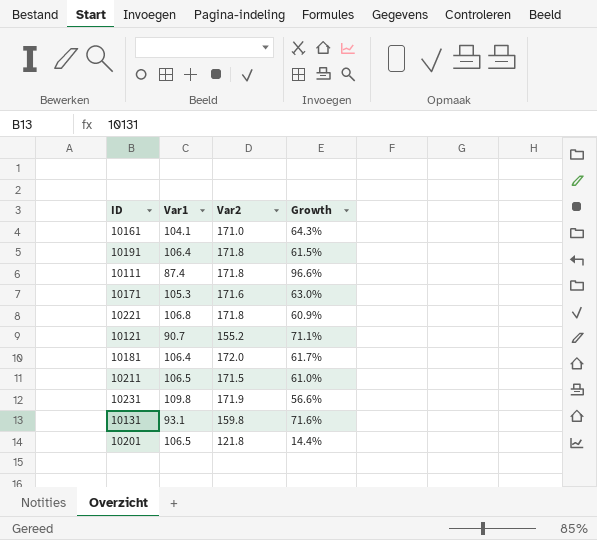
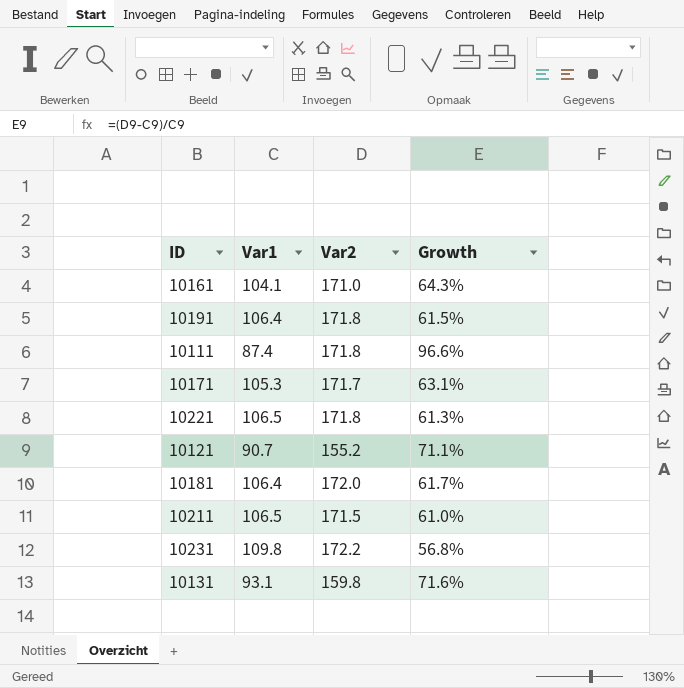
row 10201: 106.5 | 121.8 | 14.4% -> none
10171 | Var2: 171.6 -> 171.7
10171 | Growth: 63.0% -> 63.1%
10221 | Var1: 106.8 -> 106.5
10221 | Growth: 60.9% -> 61.3%
10231 | Var2: 171.9 -> 172.2
10231 | Growth: 56.6% -> 56.8%

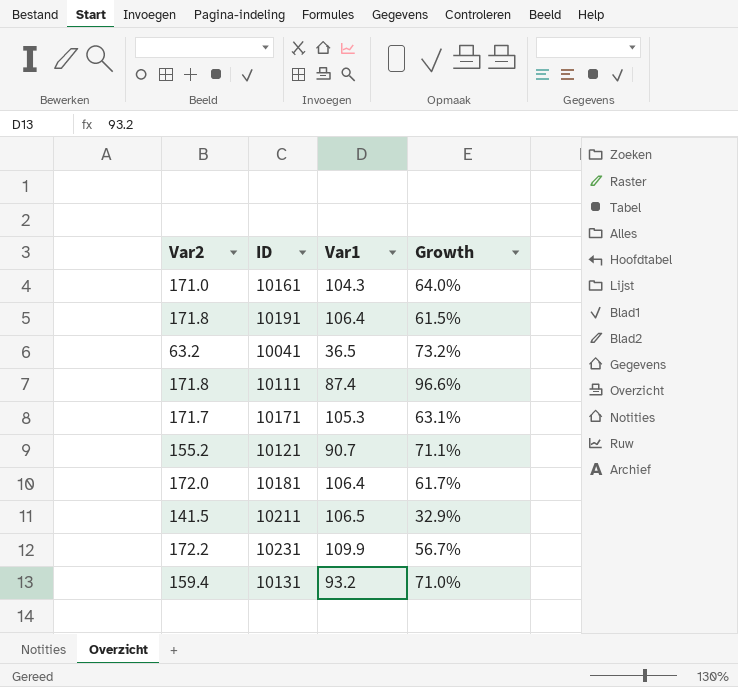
column Var2 | position: 3 -> 1
row 10221: 106.5 | 171.8 | 61.3% -> none
10161 | Var1: 104.1 -> 104.3
10161 | Growth: 64.3% -> 64.0%
row 10041: none -> 63.2 | 36.5 | 73.2%
10211 | Var2: 171.5 -> 141.5
10211 | Growth: 61.0% -> 32.9%
10231 | Var1: 109.8 -> 109.9
10231 | Growth: 56.8% -> 56.7%
10131 | Var2: 159.8 -> 159.4
10131 | Var1: 93.1 -> 93.2
10131 | Growth: 71.6% -> 71.0%

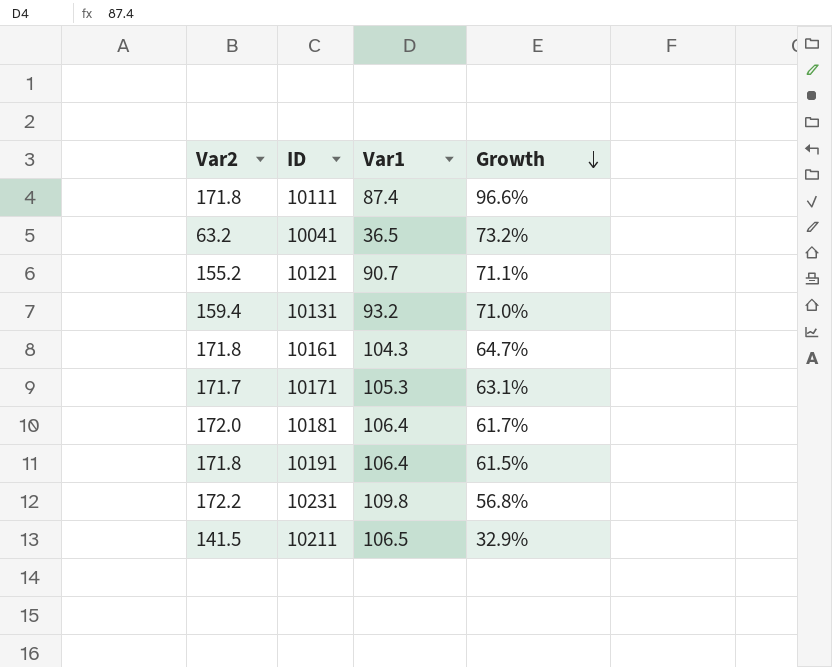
row order: none -> Growth descending
10161 | Var2: 171.0 -> 171.8
10161 | Growth: 64.0% -> 64.7%
10231 | Var1: 109.9 -> 109.8
10231 | Growth: 56.7% -> 56.8%

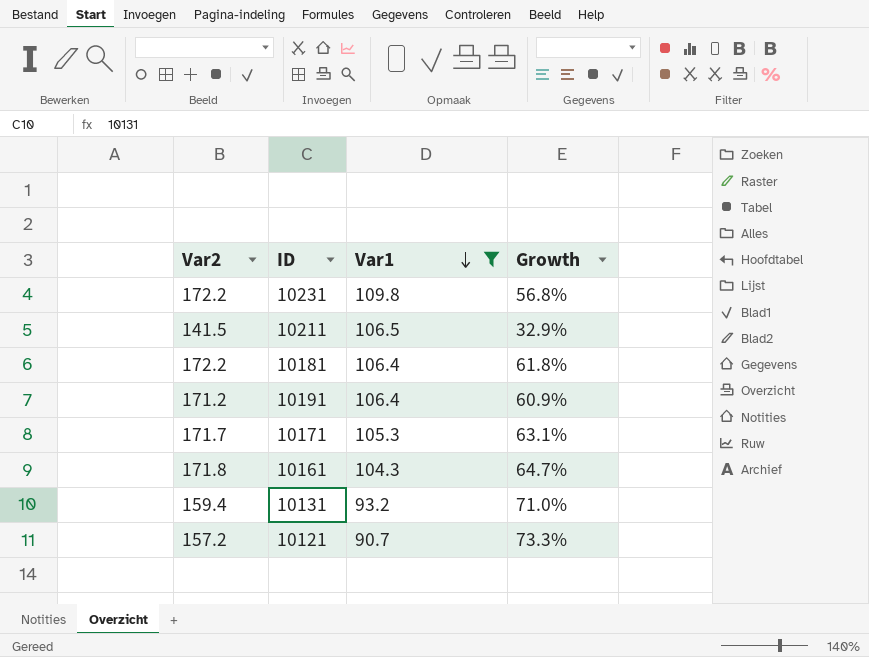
filter: none -> Var1 >= 90.7
row order: Growth descending -> Var1 descending
10181 | Var2: 172.0 -> 172.2
10181 | Growth: 61.7% -> 61.8%
10191 | Var2: 171.8 -> 171.2
10191 | Growth: 61.5% -> 60.9%
10121 | Var2: 155.2 -> 157.2
10121 | Growth: 71.1% -> 73.3%

